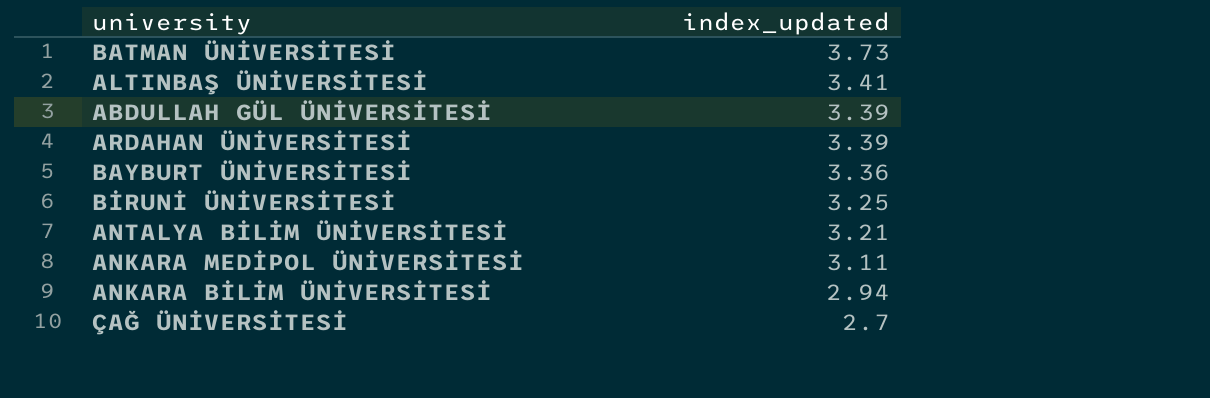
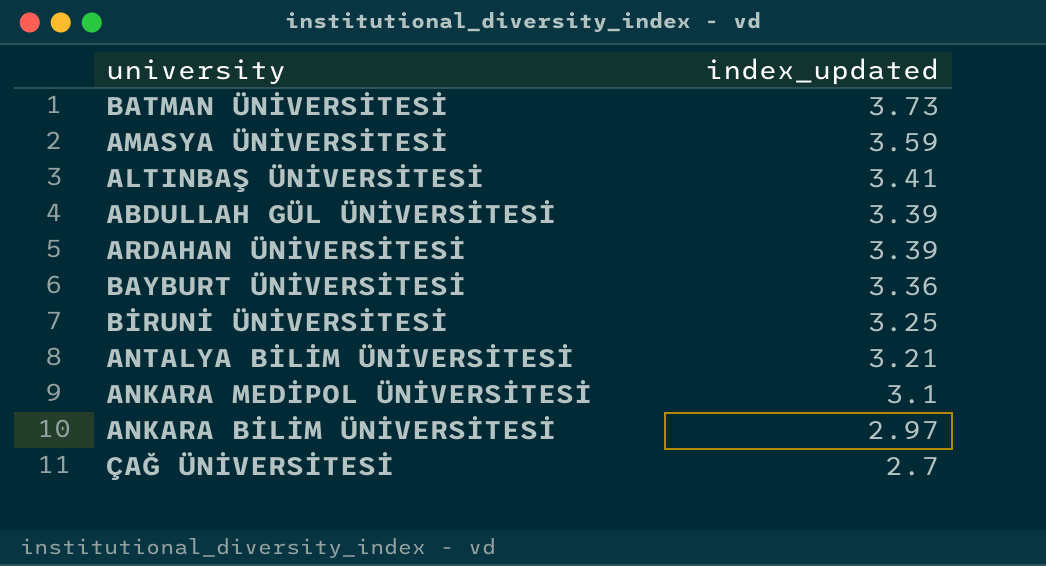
row AMASYA ÜNİVERSİTESİ: none -> 3.59
ANKARA MEDİPOL ÜNİVERSİTESİ | index_updated: 3.11 -> 3.1
ANKARA BİLİM ÜNİVERSİTESİ | index_updated: 2.94 -> 2.97

